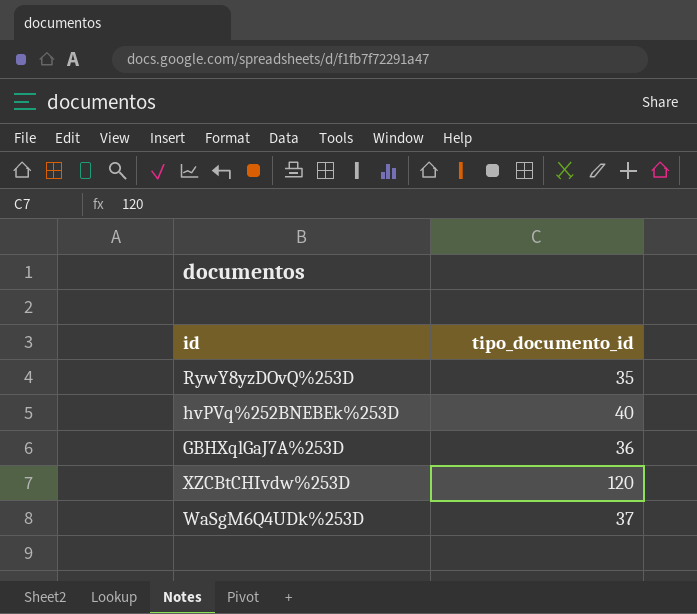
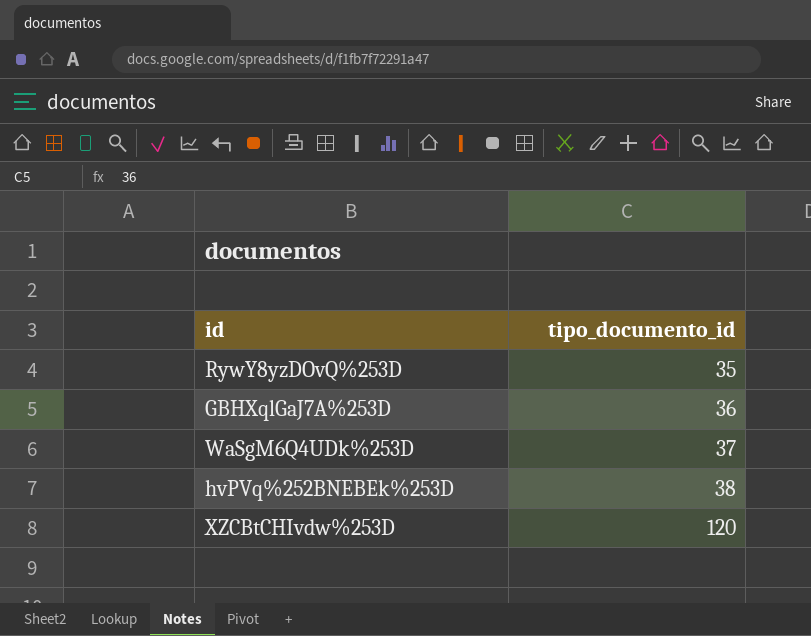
row order: none -> tipo_documento_id ascending
hvPVq%252BNEBEk%253D | tipo_documento_id: 40 -> 38

